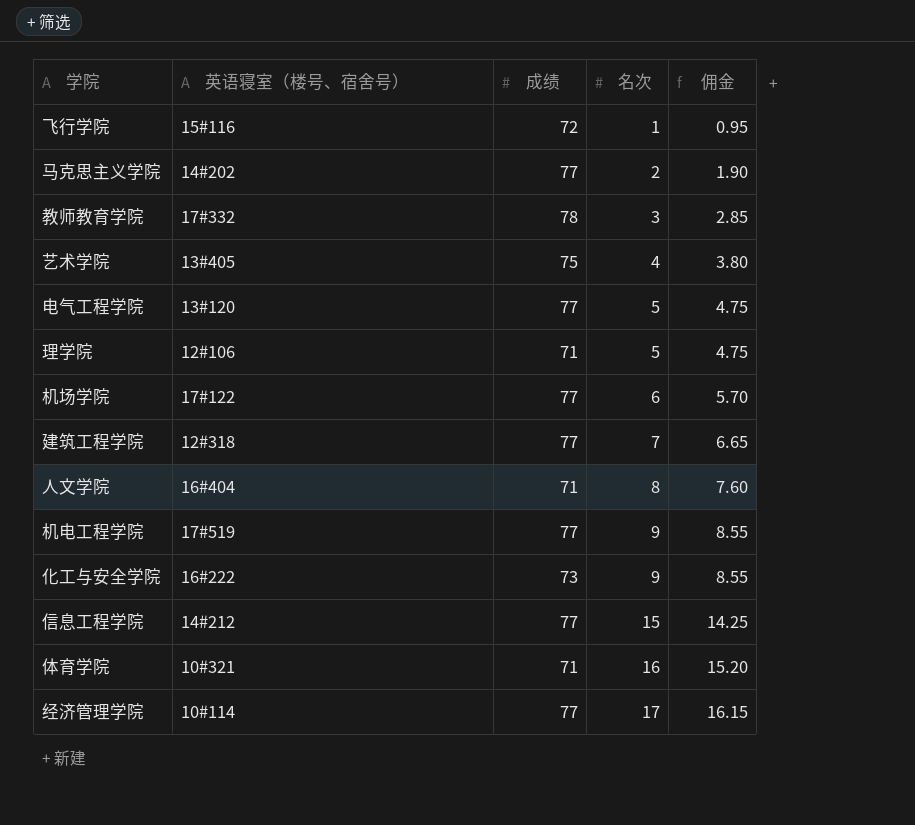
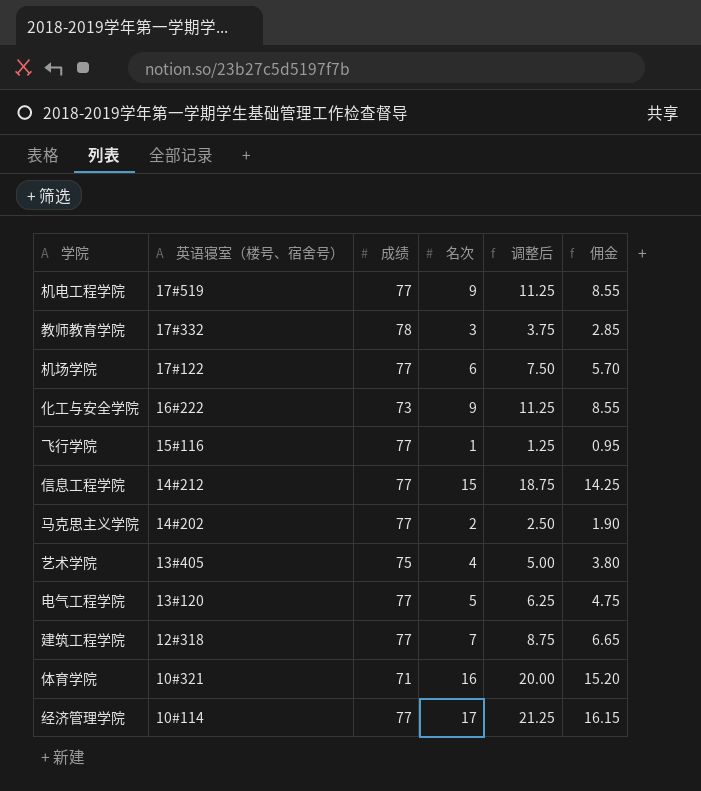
row order: 名次 ascending -> 英语寝室（楼号、宿舍号） descending
column 调整后 | formula: none -> [名次] * 1.25
row 理学院: 12#106 | 71 | 5 | 4.75 -> none
row 人文学院: 16#404 | 71 | 8 | 7.60 -> none
飞行学院 | 成绩: 72 -> 77

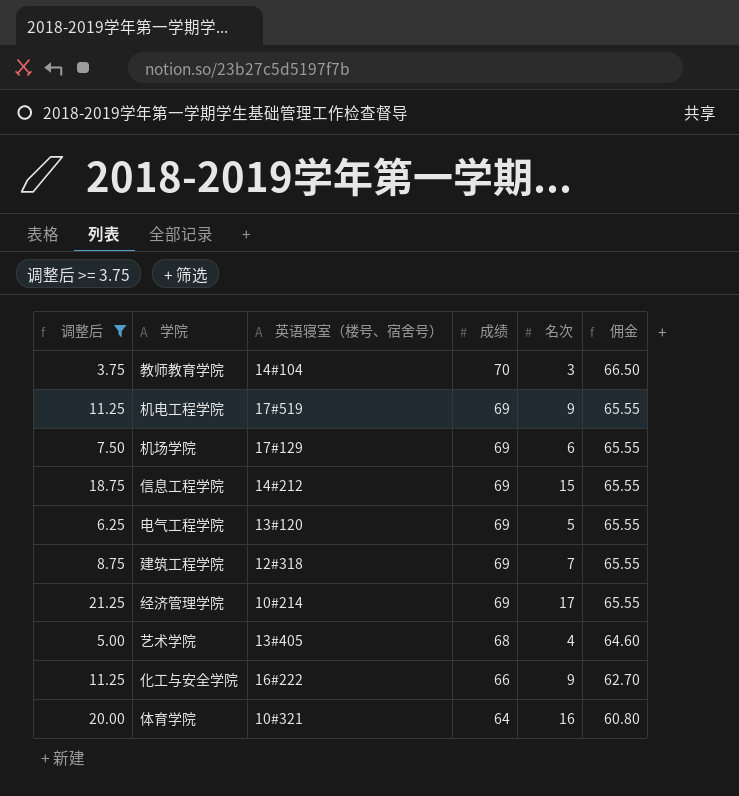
filter: none -> 调整后 >= 3.75
row order: 英语寝室（楼号、宿舍号） descending -> 成绩 descending
column 调整后 | position: 5 -> 1
column 佣金 | formula: [名次] * 0.95 -> [成绩] * 0.95
教师教育学院 | 英语寝室（楼号、宿舍号）: 17#332 -> 14#104
教师教育学院 | 成绩: 78 -> 70
机电工程学院 | 成绩: 77 -> 69
机场学院 | 英语寝室（楼号、宿舍号）: 17#122 -> 17#129
机场学院 | 成绩: 77 -> 69
信息工程学院 | 成绩: 77 -> 69
电气工程学院 | 成绩: 77 -> 69
建筑工程学院 | 成绩: 77 -> 69
经济管理学院 | 英语寝室（楼号、宿舍号）: 10#114 -> 10#214
经济管理学院 | 成绩: 77 -> 69
艺术学院 | 成绩: 75 -> 68
化工与安全学院 | 成绩: 73 -> 66
体育学院 | 成绩: 71 -> 64

